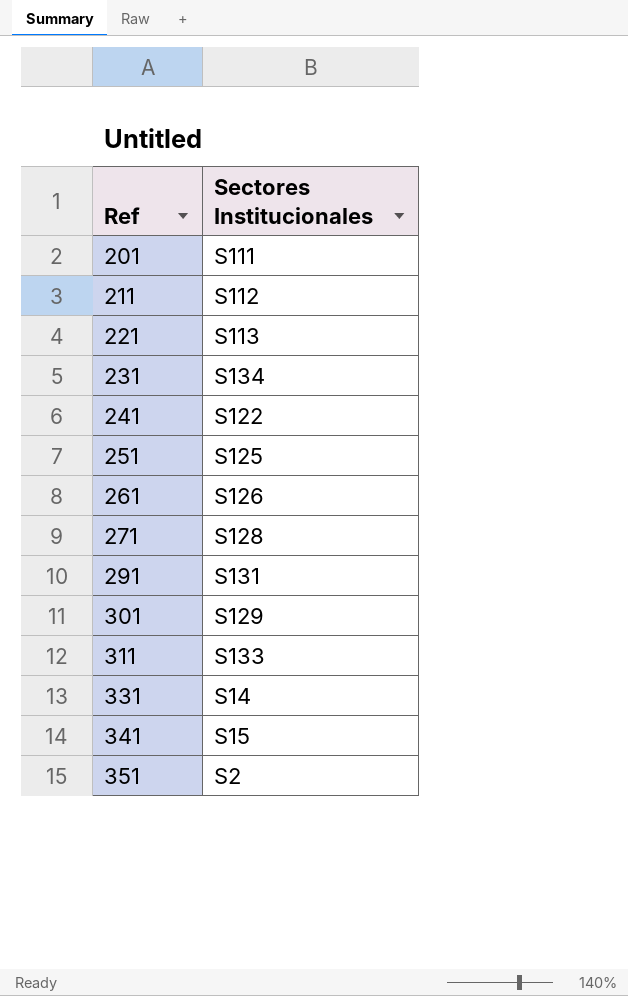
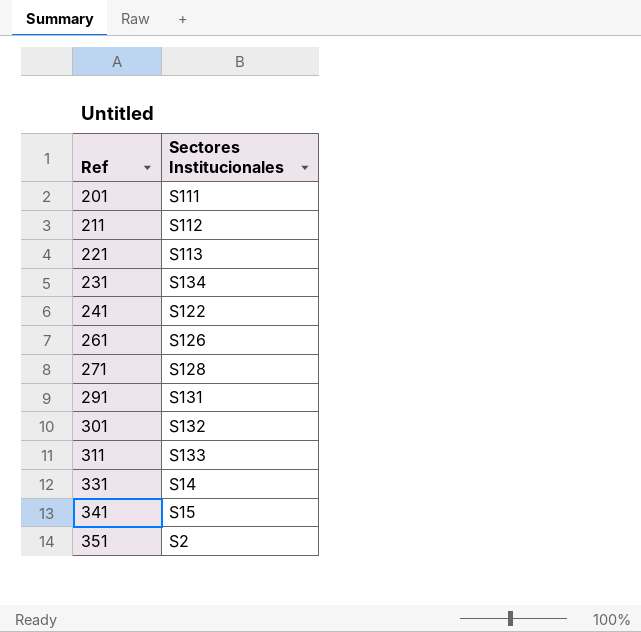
row 251: S125 -> none
301 | Sectores Institucionales: S129 -> S132

